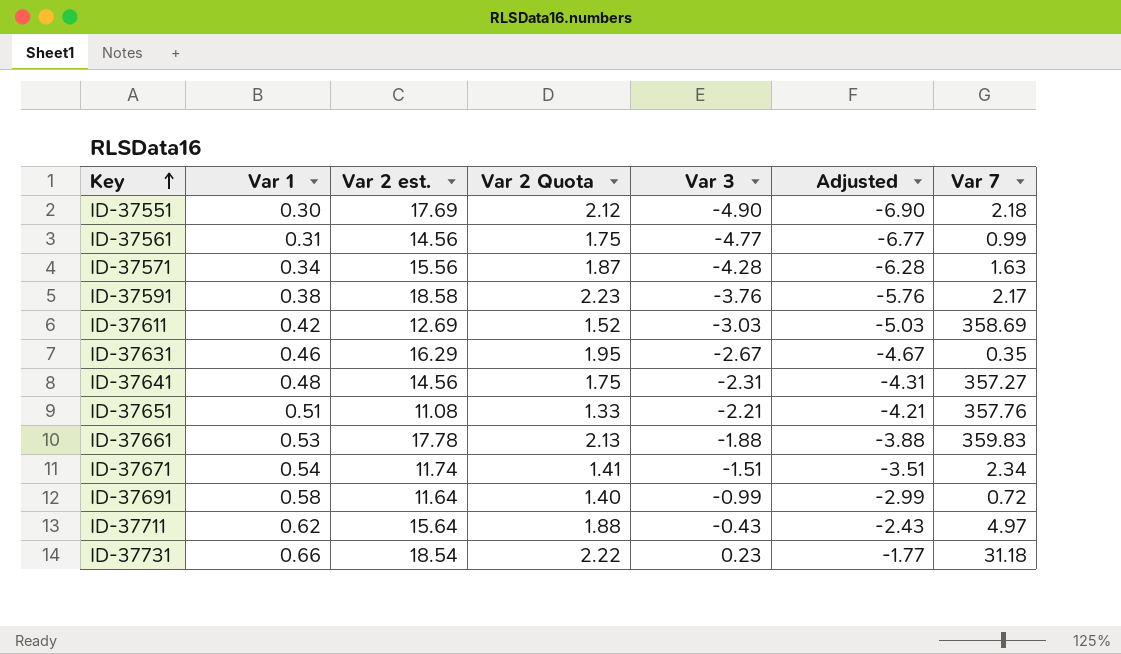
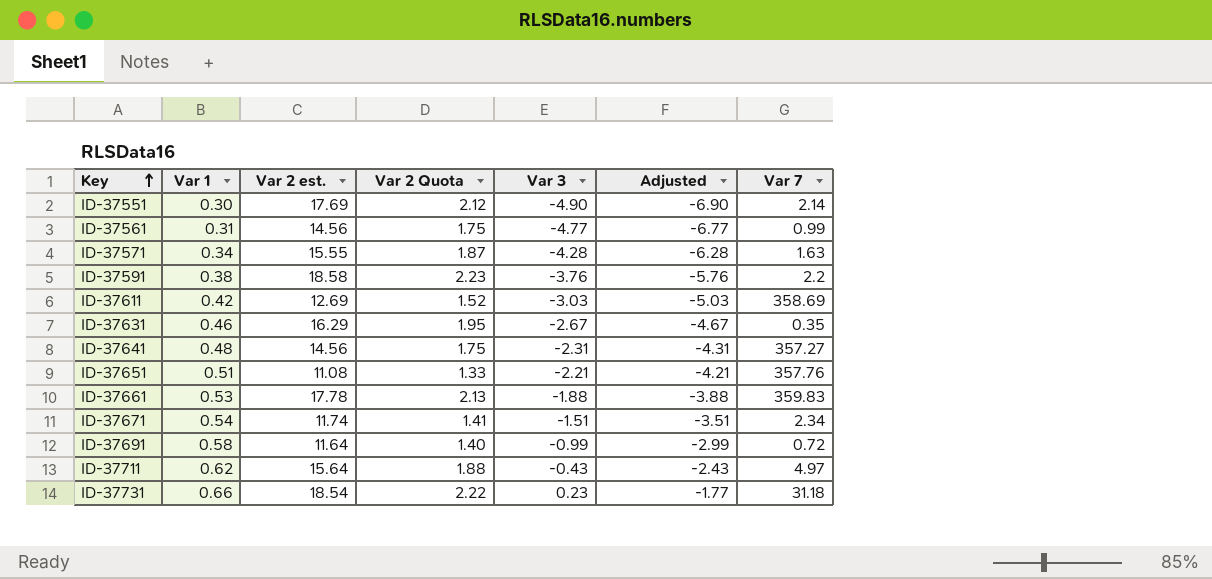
ID-37551 | Var 7: 2.18 -> 2.14
ID-37571 | Var 2 est.: 15.56 -> 15.55
ID-37591 | Var 7: 2.17 -> 2.2

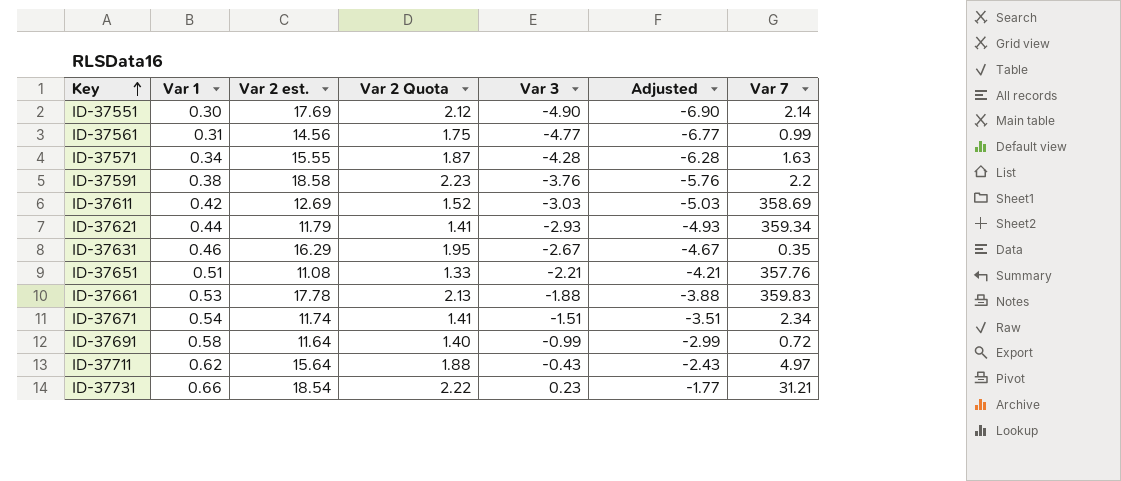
row ID-37641: 0.48 | 14.56 | 1.75 | -2.31 | -4.31 | 357.27 -> none
row ID-37621: none -> 0.44 | 11.79 | 1.41 | -2.93 | -4.93 | 359.34
ID-37731 | Var 7: 31.18 -> 31.21

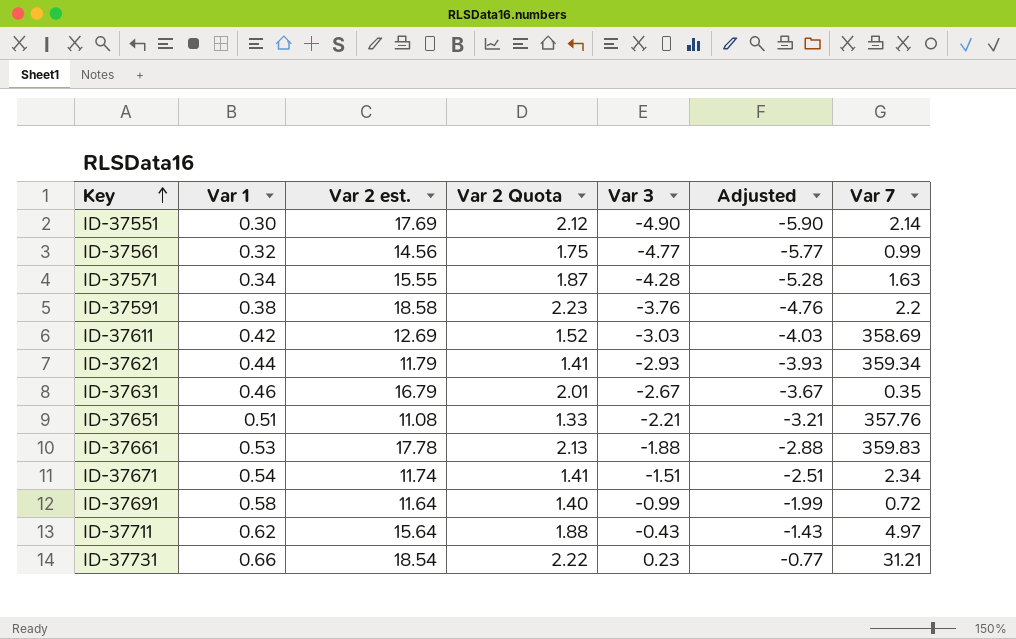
column Adjusted | formula: [Var 3] - 2 -> [Var 3] - 1
ID-37561 | Var 1: 0.31 -> 0.32
ID-37631 | Var 2 est.: 16.29 -> 16.79
ID-37631 | Var 2 Quota: 1.95 -> 2.01

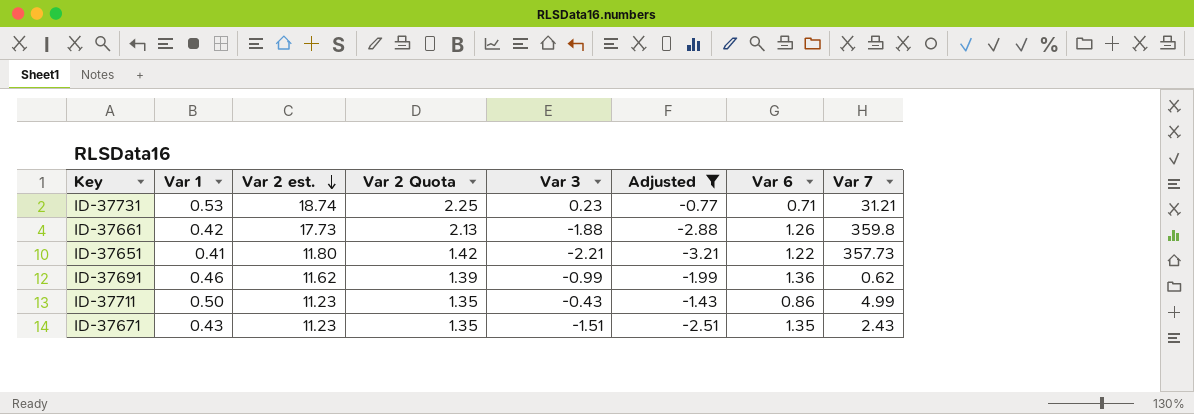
filter: none -> Adjusted >= -3.21
row order: Key ascending -> Var 2 est. descending
column Var 6 | position: none -> 7
ID-37731 | Var 1: 0.66 -> 0.53
ID-37731 | Var 2 est.: 18.54 -> 18.74
ID-37731 | Var 2 Quota: 2.22 -> 2.25
ID-37661 | Var 1: 0.53 -> 0.42
ID-37661 | Var 2 est.: 17.78 -> 17.73
ID-37661 | Var 7: 359.83 -> 359.8
ID-37651 | Var 1: 0.51 -> 0.41
ID-37651 | Var 2 est.: 11.08 -> 11.80
ID-37651 | Var 2 Quota: 1.33 -> 1.42
ID-37651 | Var 7: 357.76 -> 357.73
ID-37691 | Var 1: 0.58 -> 0.46
ID-37691 | Var 2 est.: 11.64 -> 11.62
ID-37691 | Var 2 Quota: 1.40 -> 1.39
ID-37691 | Var 7: 0.72 -> 0.62
ID-37711 | Var 1: 0.62 -> 0.50
ID-37711 | Var 2 est.: 15.64 -> 11.23
ID-37711 | Var 2 Quota: 1.88 -> 1.35
ID-37711 | Var 7: 4.97 -> 4.99
ID-37671 | Var 1: 0.54 -> 0.43
ID-37671 | Var 2 est.: 11.74 -> 11.23
ID-37671 | Var 2 Quota: 1.41 -> 1.35
ID-37671 | Var 7: 2.34 -> 2.43

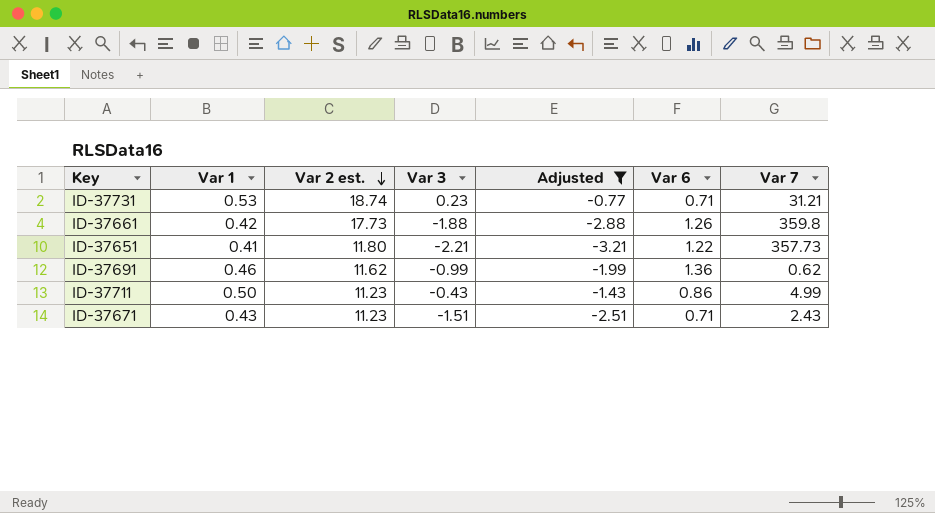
column Var 2 Quota | formula: [Var 2 est.] * 0.12 -> none
ID-37671 | Var 6: 1.35 -> 0.71

